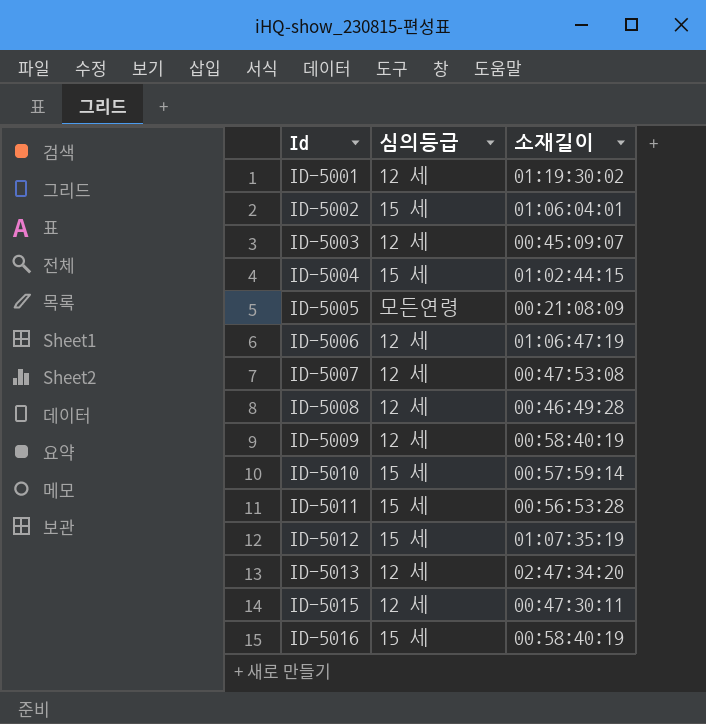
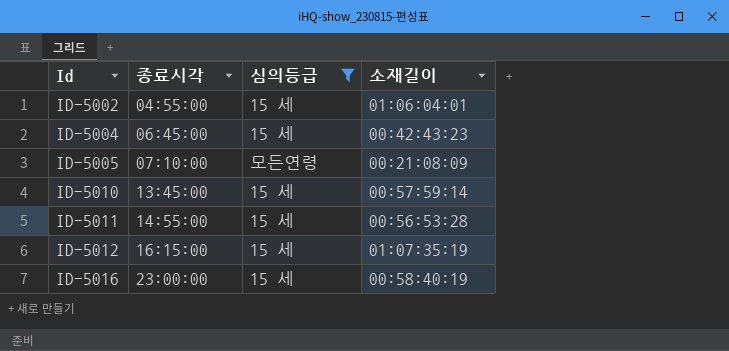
filter: none -> 심의등급 != 12 세
column 종료시각 | position: none -> 2
ID-5004 | 소재길이: 01:02:44:15 -> 00:42:43:23

